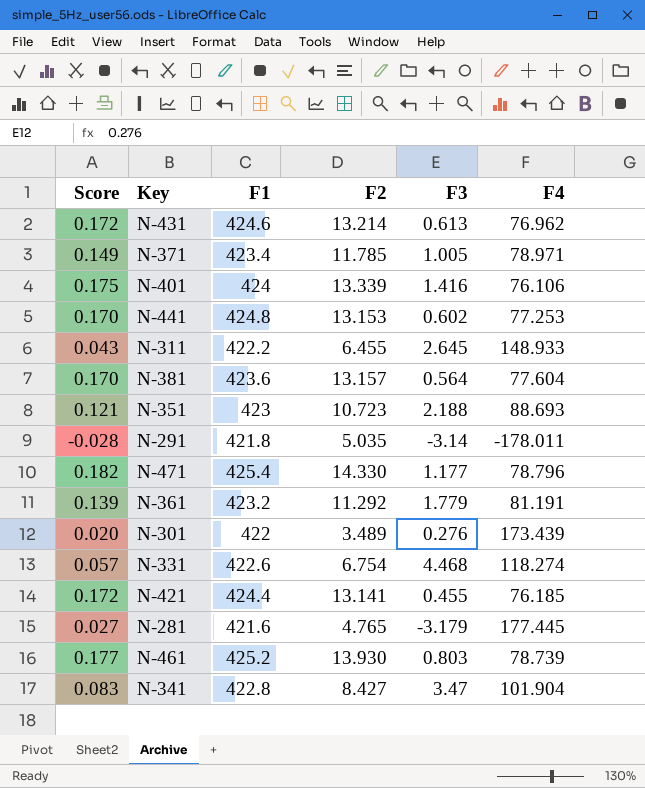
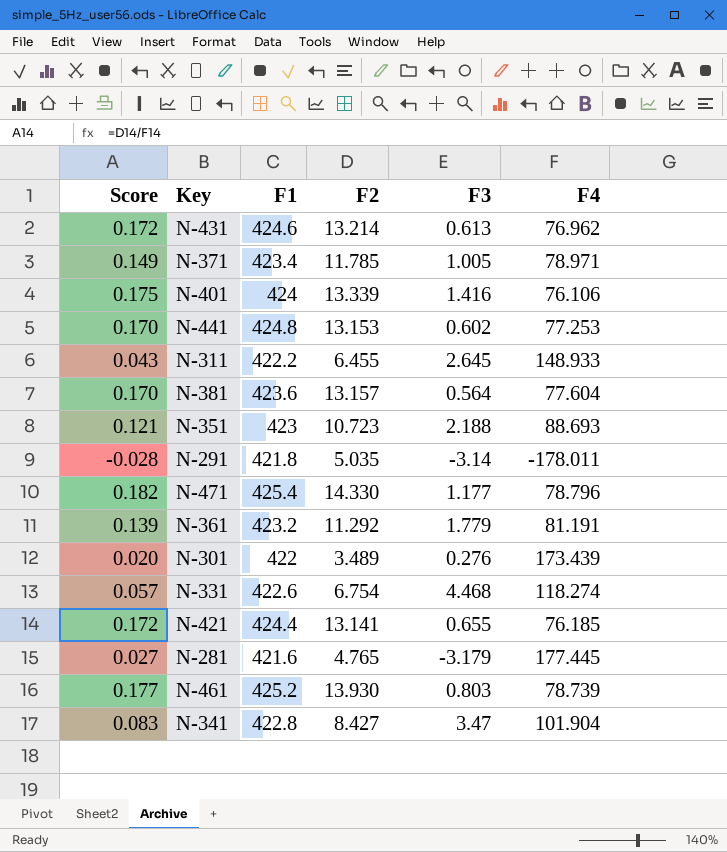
N-421 | F3: 0.455 -> 0.655

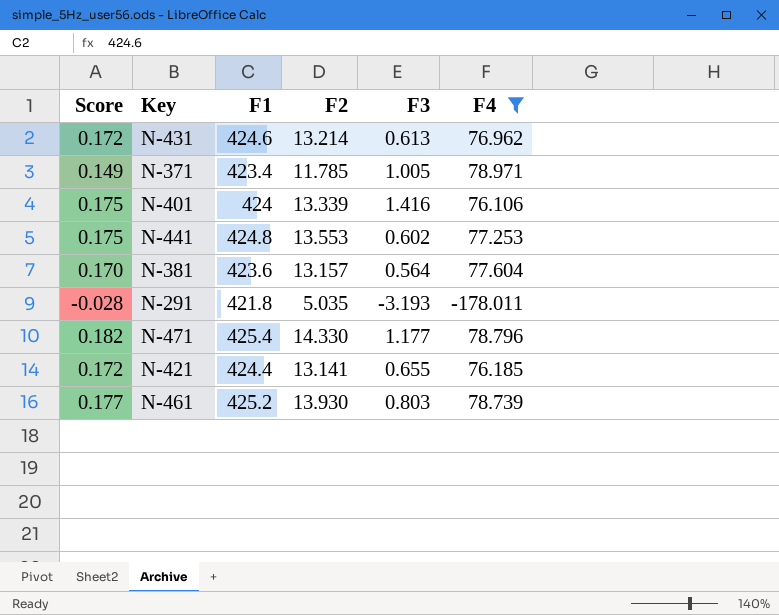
filter: none -> F4 <= 78.971
N-441 | Score: 0.170 -> 0.175
N-441 | F2: 13.153 -> 13.553
N-291 | F3: -3.14 -> -3.193

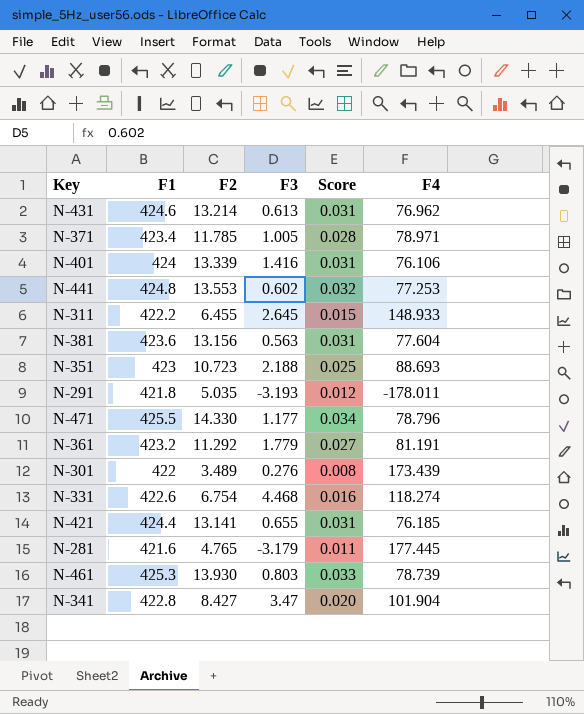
filter: F4 <= 78.971 -> none
column Score | formula: [F2] / [F4] -> [F2] / [F1]
column Score | position: 1 -> 5
N-381 | F2: 13.157 -> 13.156
N-381 | F3: 0.564 -> 0.563
N-471 | F1: 425.4 -> 425.5
N-461 | F1: 425.2 -> 425.3

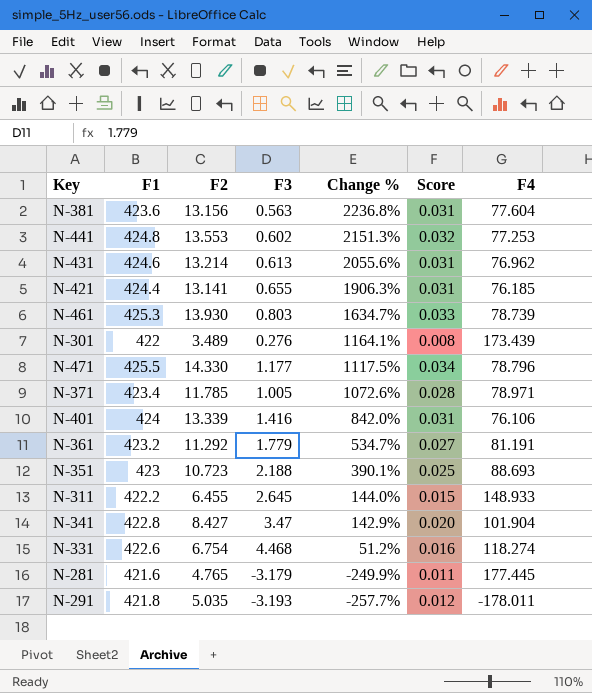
row order: none -> Change % descending
column Change % | formula: none -> ([F2] - [F3]) / [F3]

